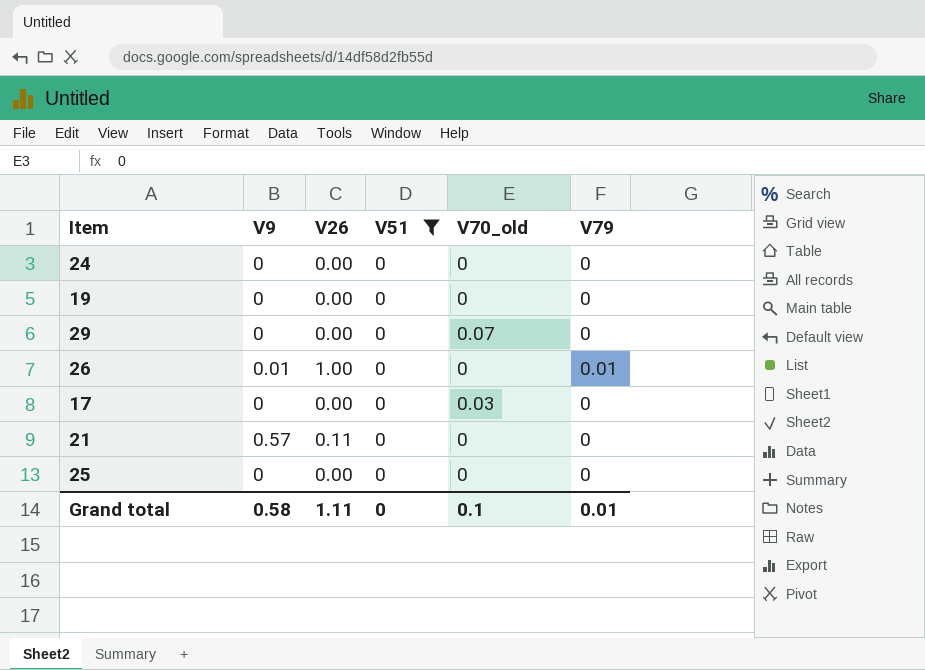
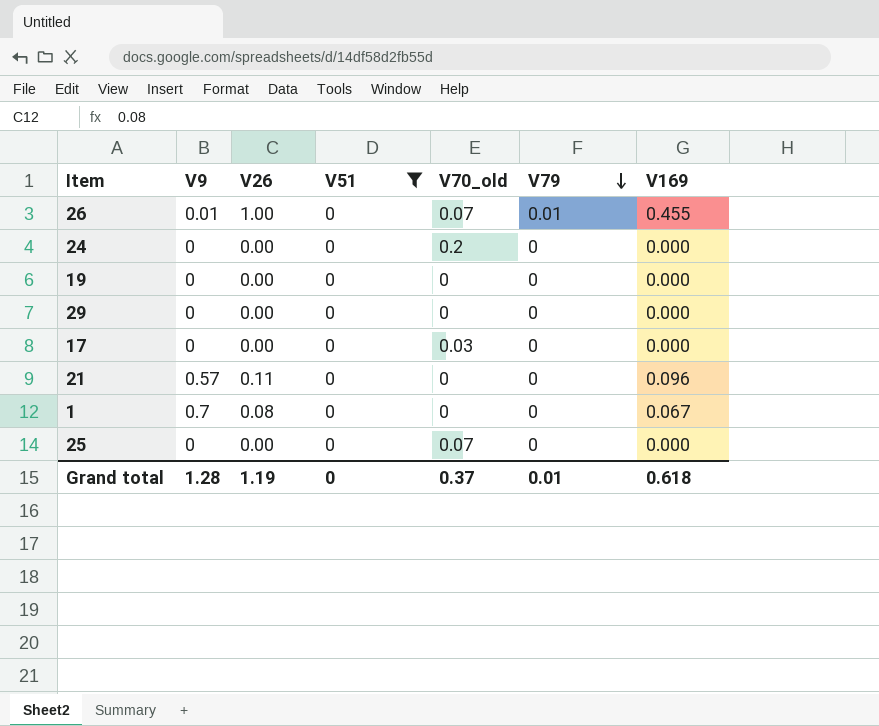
row order: none -> V79 descending
column V169 | position: none -> 7
26 | V70_old: 0 -> 0.07
24 | V70_old: 0 -> 0.2
29 | V70_old: 0.07 -> 0
row 1: none -> 0.7 | 0.08 | 0 | 0 | 0 | 0.067
25 | V70_old: 0 -> 0.07
Grand total | V9: 0.58 -> 1.28
Grand total | V26: 1.11 -> 1.19
Grand total | V70_old: 0.1 -> 0.37

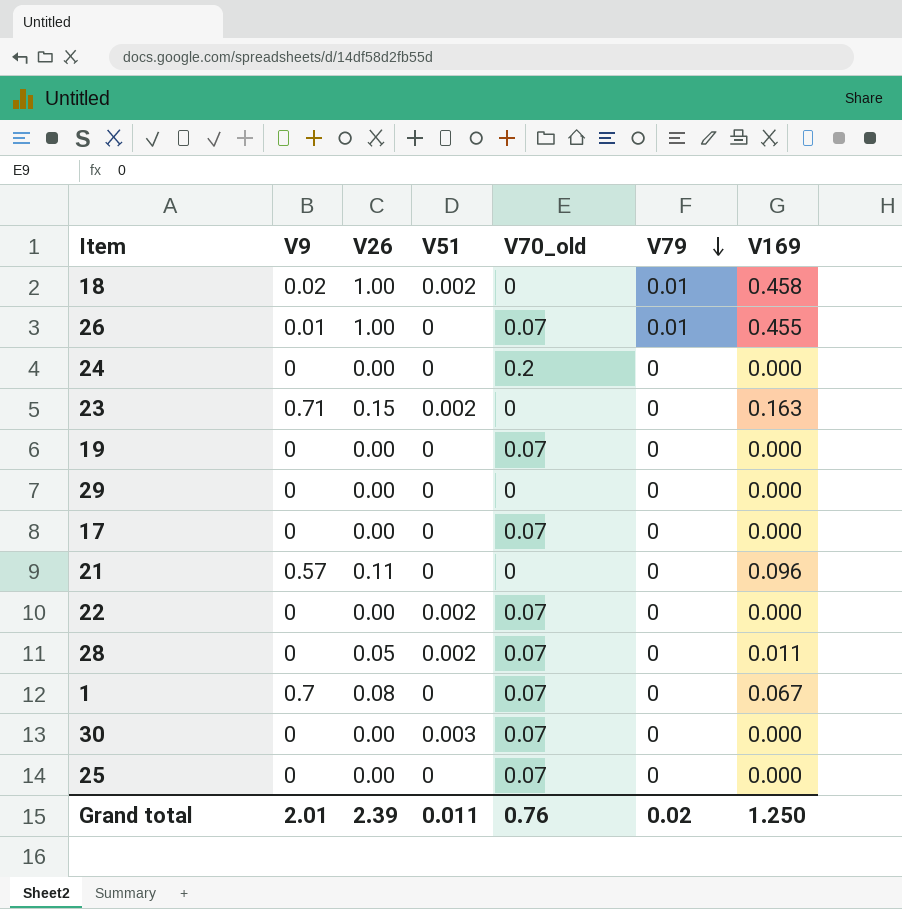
filter: V51 = 0 -> none
19 | V70_old: 0 -> 0.07
17 | V70_old: 0.03 -> 0.07
1 | V70_old: 0 -> 0.07
Grand total | V9: 1.28 -> 2.01
Grand total | V26: 1.19 -> 2.39
Grand total | V51: 0 -> 0.011
Grand total | V70_old: 0.37 -> 0.76
Grand total | V79: 0.01 -> 0.02
Grand total | V169: 0.618 -> 1.250

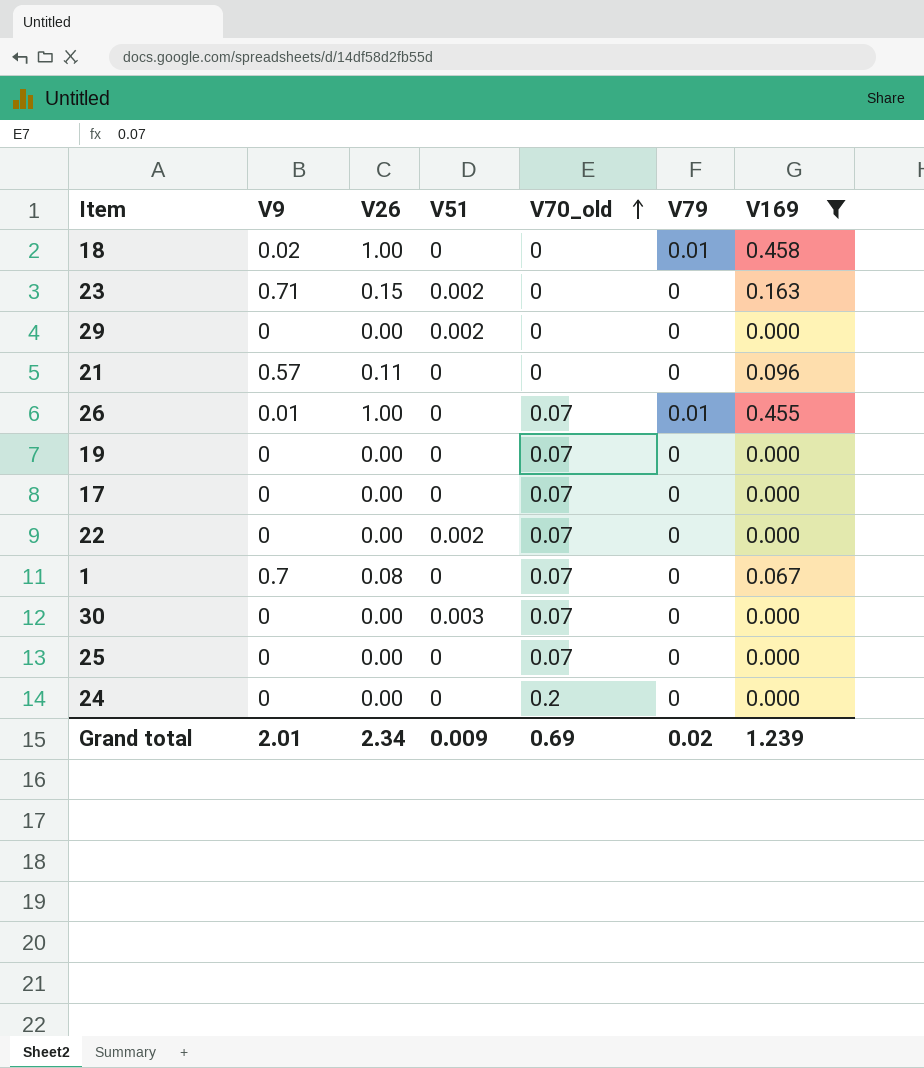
filter: none -> V169 != 0.011
row order: V79 descending -> V70_old ascending
18 | V51: 0.002 -> 0
29 | V51: 0 -> 0.002
Grand total | V26: 2.39 -> 2.34
Grand total | V51: 0.011 -> 0.009
Grand total | V70_old: 0.76 -> 0.69
Grand total | V169: 1.250 -> 1.239

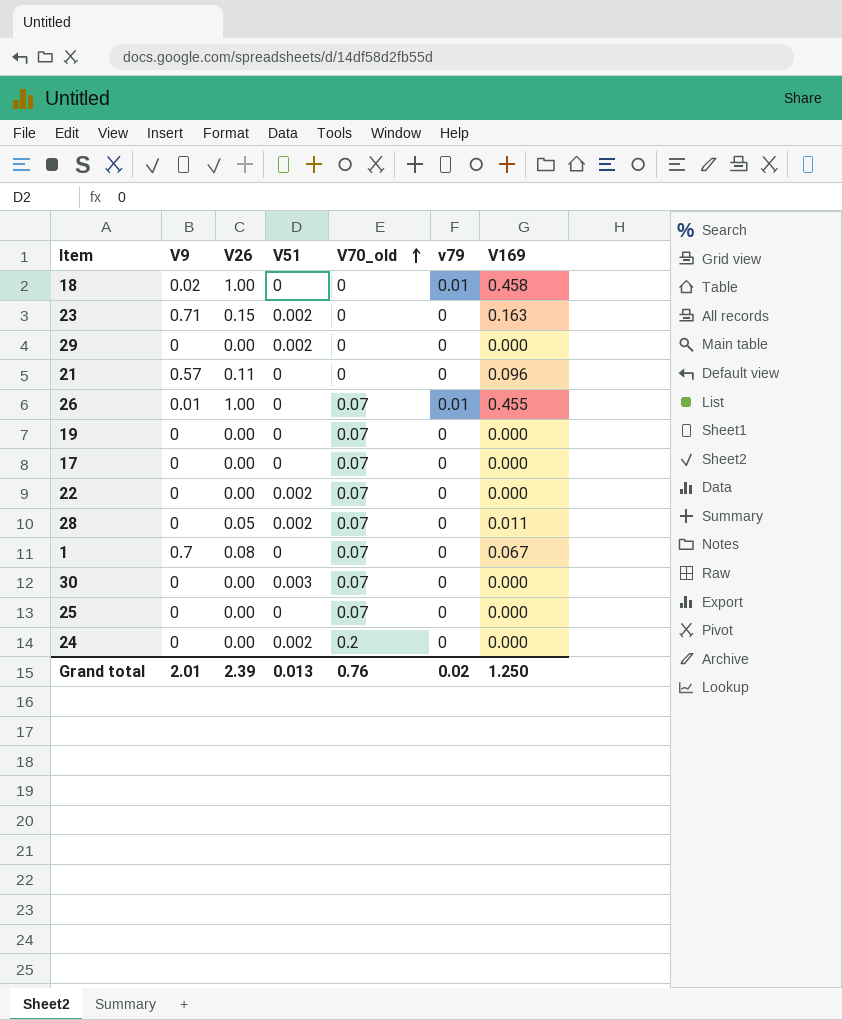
filter: V169 != 0.011 -> none
column name: V79 -> v79
24 | V51: 0 -> 0.002
Grand total | V26: 2.34 -> 2.39
Grand total | V51: 0.009 -> 0.013
Grand total | V70_old: 0.69 -> 0.76
Grand total | V169: 1.239 -> 1.250

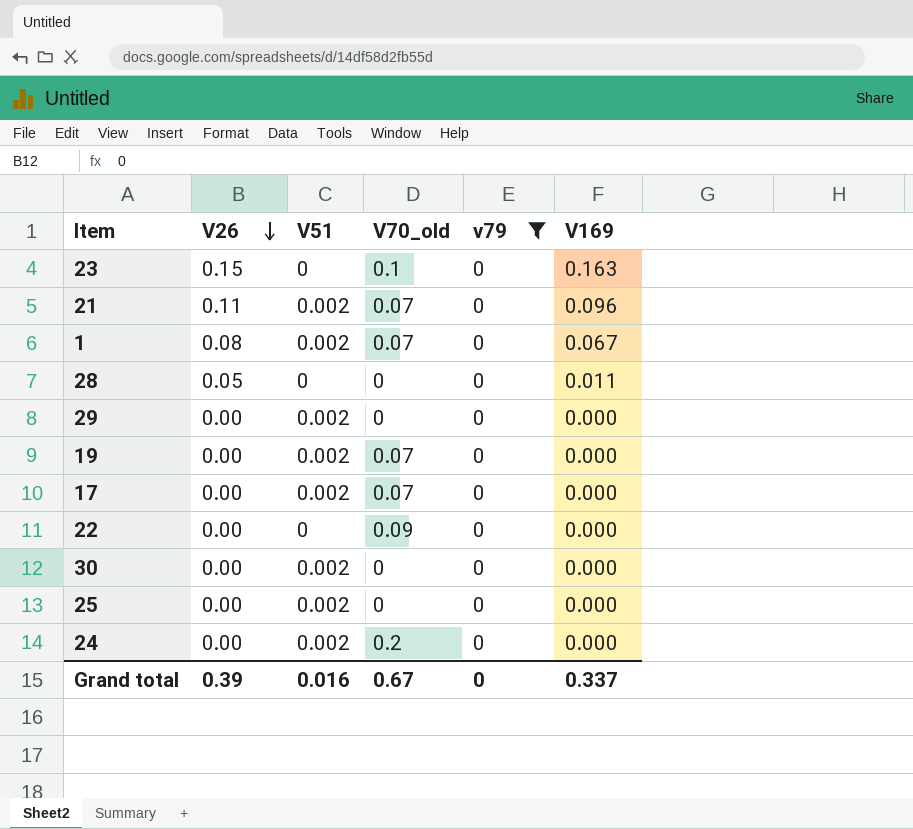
filter: none -> v79 = 0
row order: V70_old ascending -> V26 descending
column V9 | position: 2 -> none
23 | V51: 0.002 -> 0
23 | V70_old: 0 -> 0.1
21 | V51: 0 -> 0.002
21 | V70_old: 0 -> 0.07
1 | V51: 0 -> 0.002
28 | V51: 0.002 -> 0
28 | V70_old: 0.07 -> 0
19 | V51: 0 -> 0.002
17 | V51: 0 -> 0.002
22 | V51: 0.002 -> 0
22 | V70_old: 0.07 -> 0.09
30 | V51: 0.003 -> 0.002
30 | V70_old: 0.07 -> 0
25 | V51: 0 -> 0.002
25 | V70_old: 0.07 -> 0
Grand total | V26: 2.39 -> 0.39
Grand total | V51: 0.013 -> 0.016
Grand total | V70_old: 0.76 -> 0.67
Grand total | v79: 0.02 -> 0
Grand total | V169: 1.250 -> 0.337

